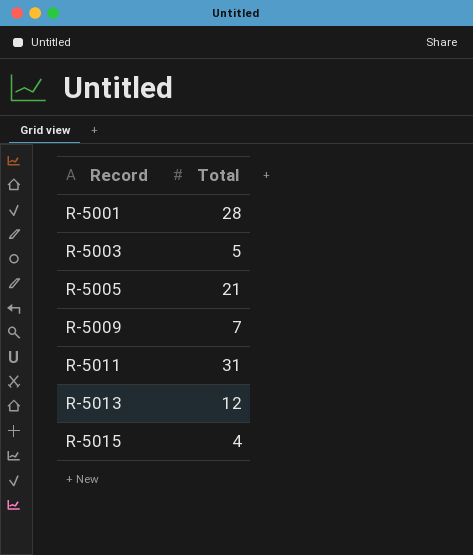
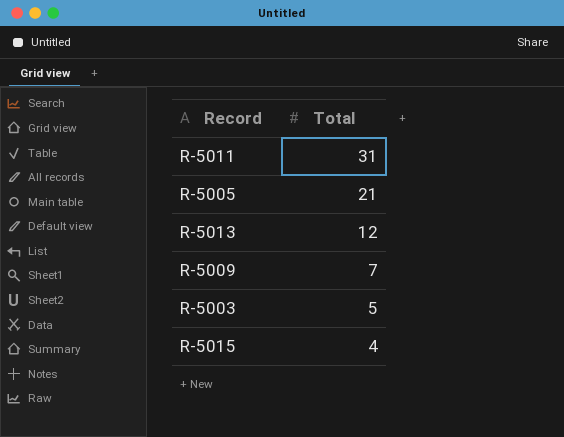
row order: Record ascending -> Total descending
row R-5001: 28 -> none

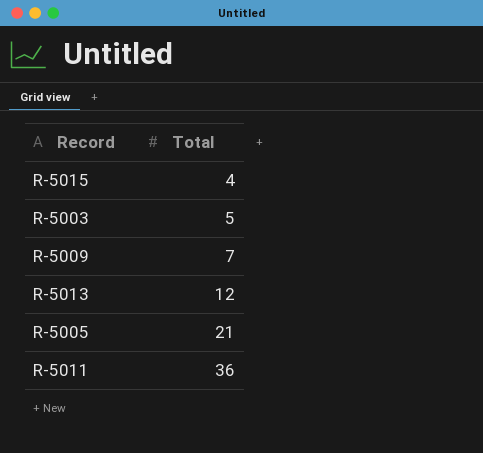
row order: Total descending -> Total ascending
R-5011 | Total: 31 -> 36

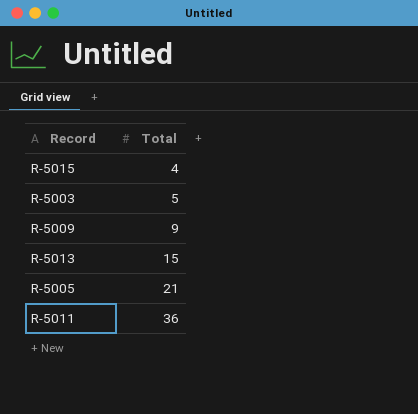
R-5009 | Total: 7 -> 9
R-5013 | Total: 12 -> 15

